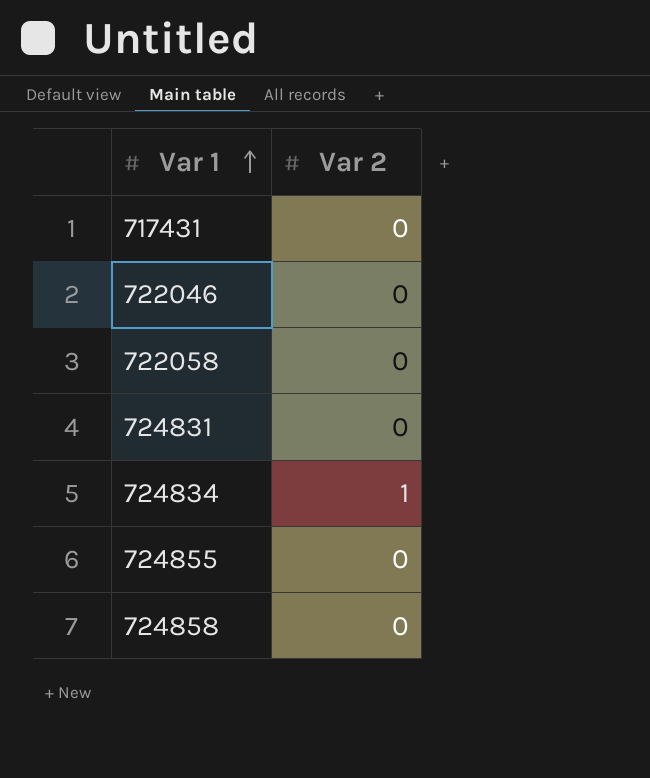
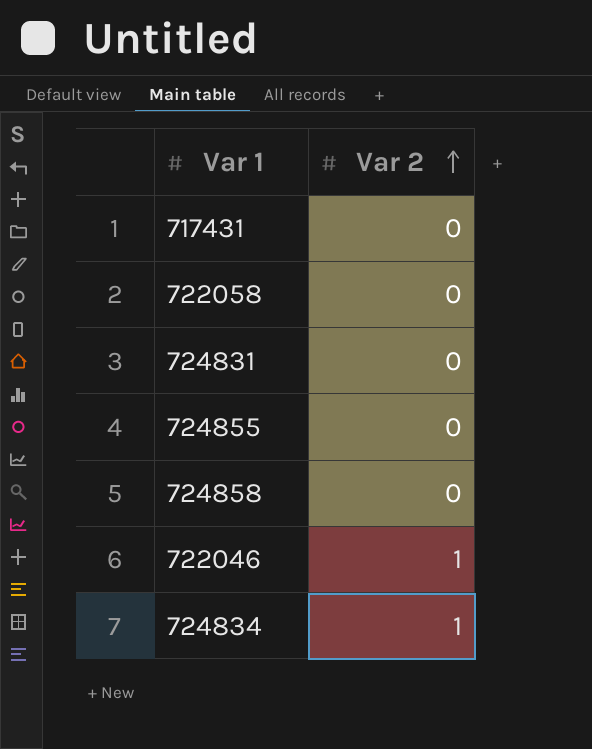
row order: Var 1 ascending -> Var 2 ascending
722046 | Var 2: 0 -> 1

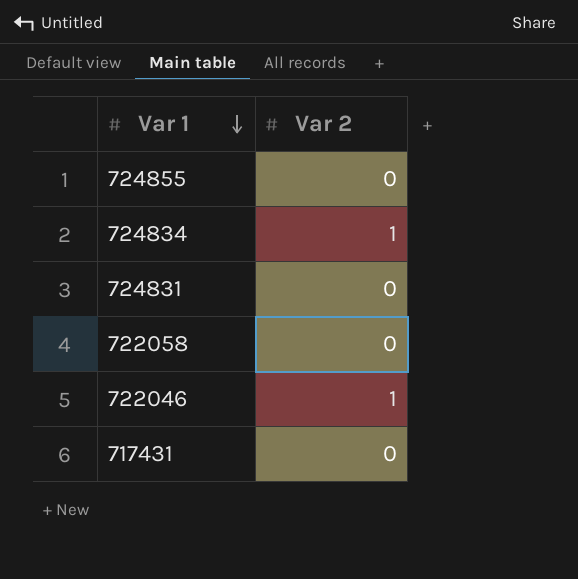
row order: Var 2 ascending -> Var 1 descending
row 724858: 0 -> none

